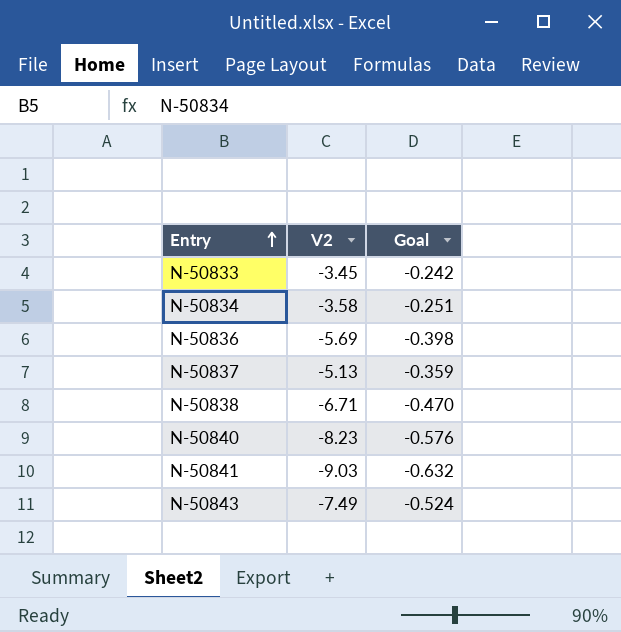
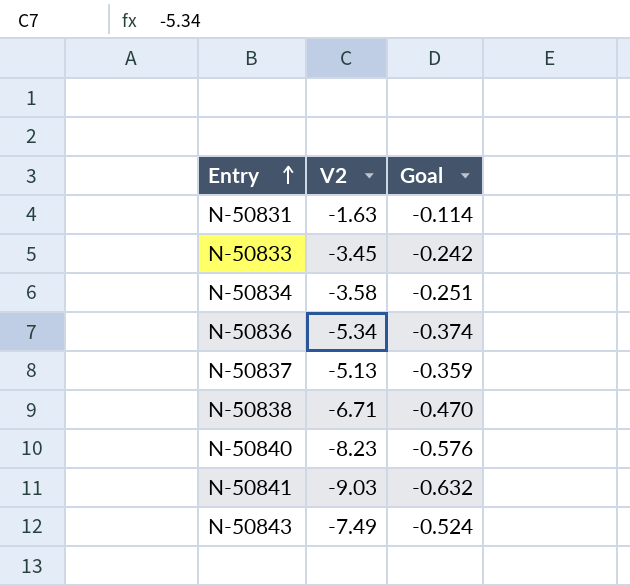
row N-50831: none -> -1.63 | -0.114
N-50836 | V2: -5.69 -> -5.34
N-50836 | Goal: -0.398 -> -0.374

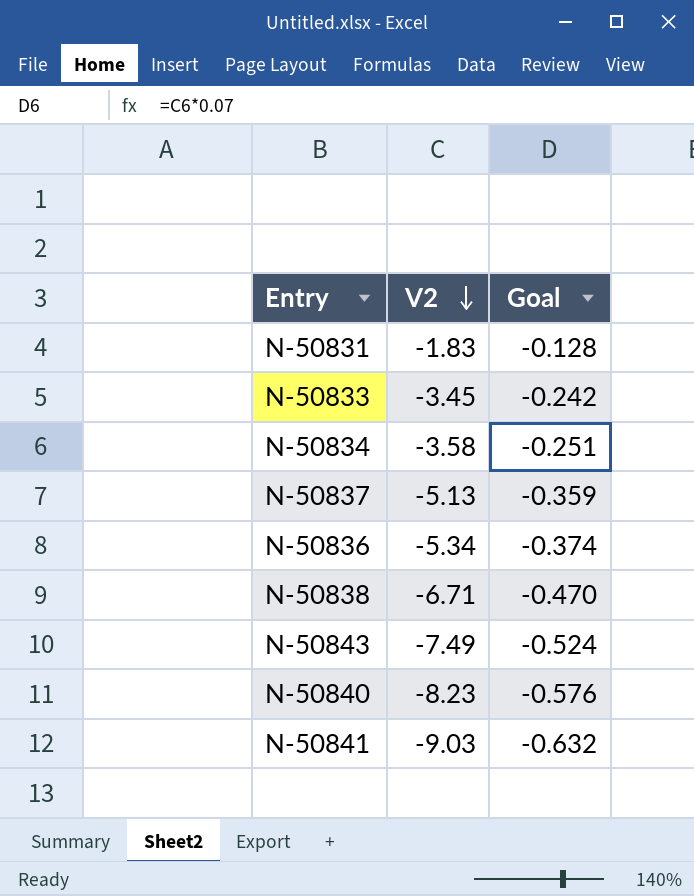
row order: Entry ascending -> V2 descending
N-50831 | V2: -1.63 -> -1.83
N-50831 | Goal: -0.114 -> -0.128

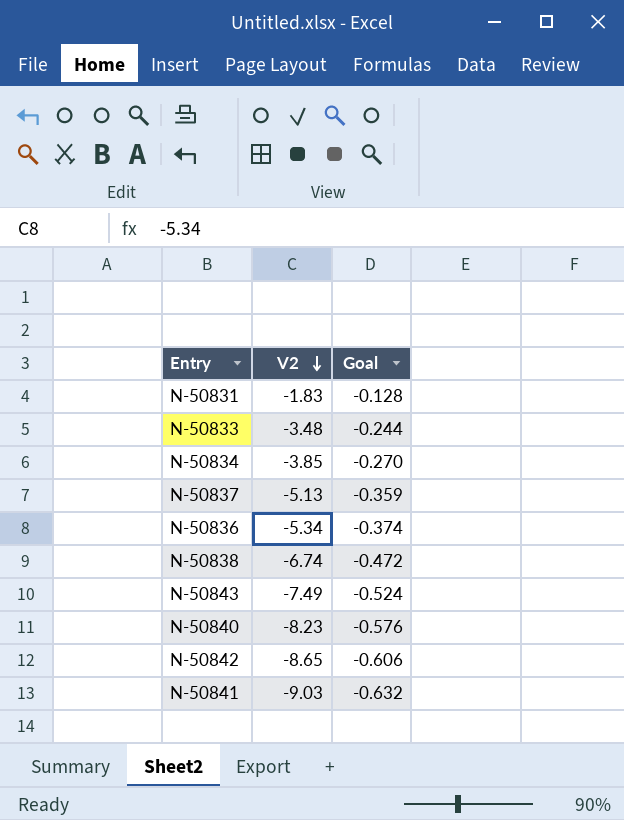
N-50833 | V2: -3.45 -> -3.48
N-50833 | Goal: -0.242 -> -0.244
N-50834 | V2: -3.58 -> -3.85
N-50834 | Goal: -0.251 -> -0.270
N-50838 | V2: -6.71 -> -6.74
N-50838 | Goal: -0.470 -> -0.472
row N-50842: none -> -8.65 | -0.606

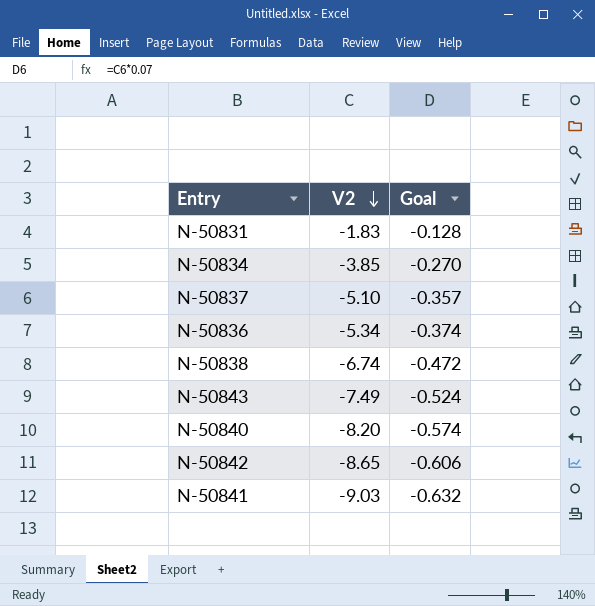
row N-50833: -3.48 | -0.244 -> none
N-50837 | V2: -5.13 -> -5.10
N-50837 | Goal: -0.359 -> -0.357
N-50840 | V2: -8.23 -> -8.20
N-50840 | Goal: -0.576 -> -0.574

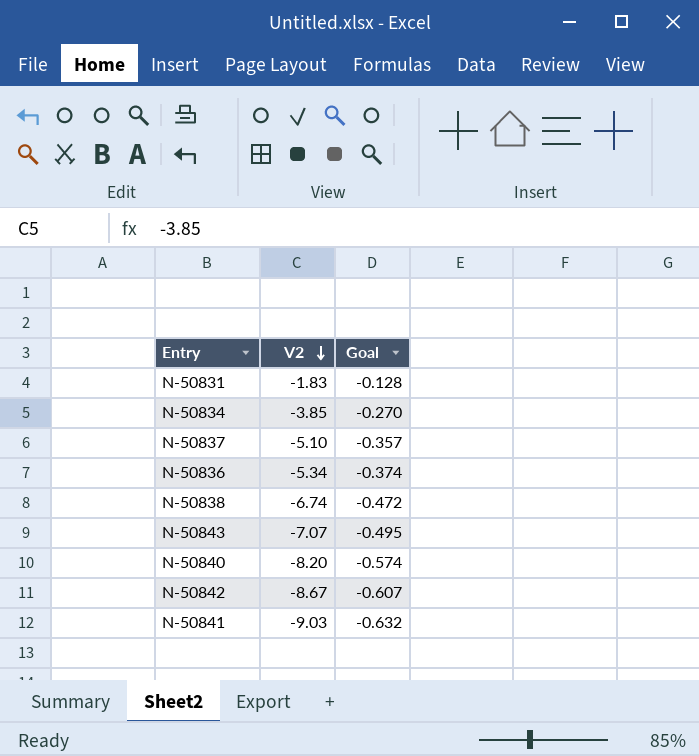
N-50843 | V2: -7.49 -> -7.07
N-50843 | Goal: -0.524 -> -0.495
N-50842 | V2: -8.65 -> -8.67
N-50842 | Goal: -0.606 -> -0.607

